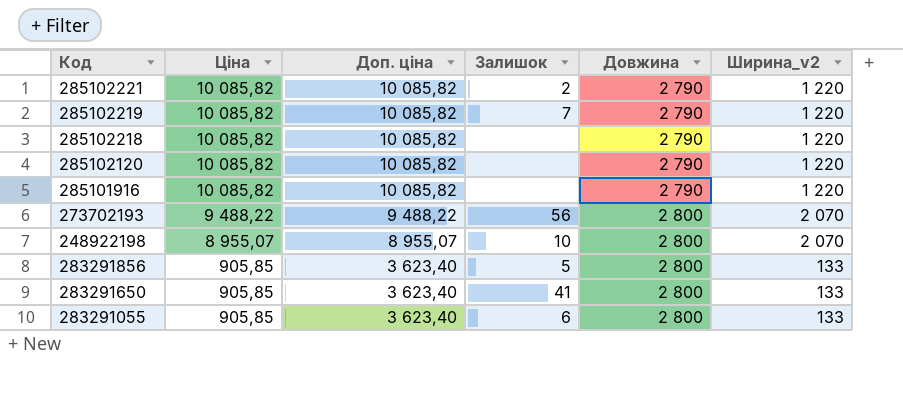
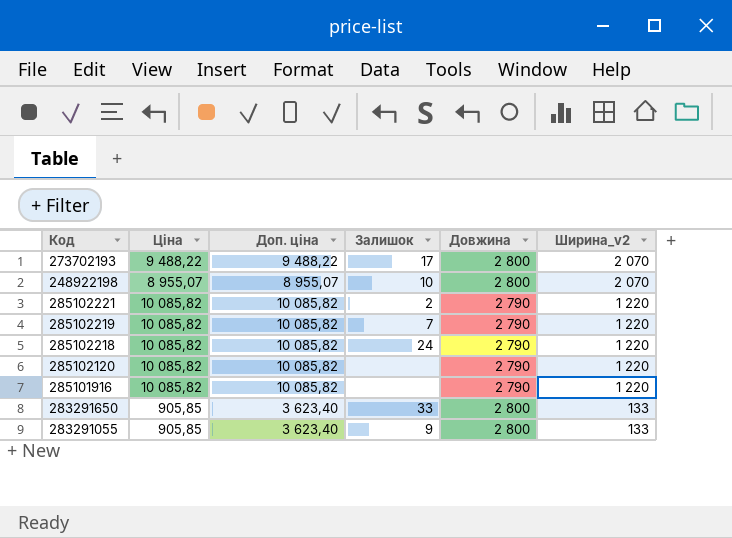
row order: Ціна descending -> Ширина_v2 descending
row 283291856: 905,85 | 3 623,40 | 5 | 2 800 | 133 -> none
273702193 | Залишок: 56 -> 17
285102218 | Залишок: none -> 24
283291650 | Залишок: 41 -> 33
283291055 | Залишок: 6 -> 9

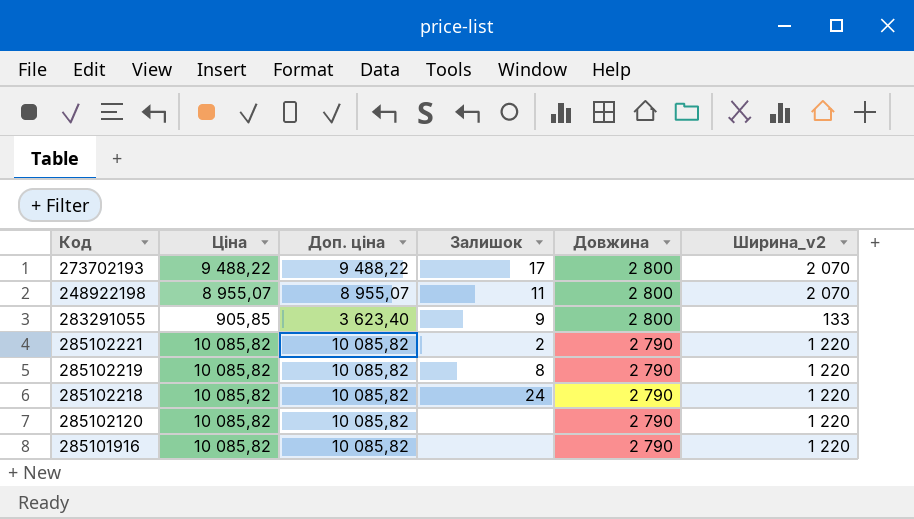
row order: Ширина_v2 descending -> Довжина descending
row 283291650: 905,85 | 3 623,40 | 33 | 2 800 | 133 -> none
248922198 | Залишок: 10 -> 11
285102219 | Залишок: 7 -> 8

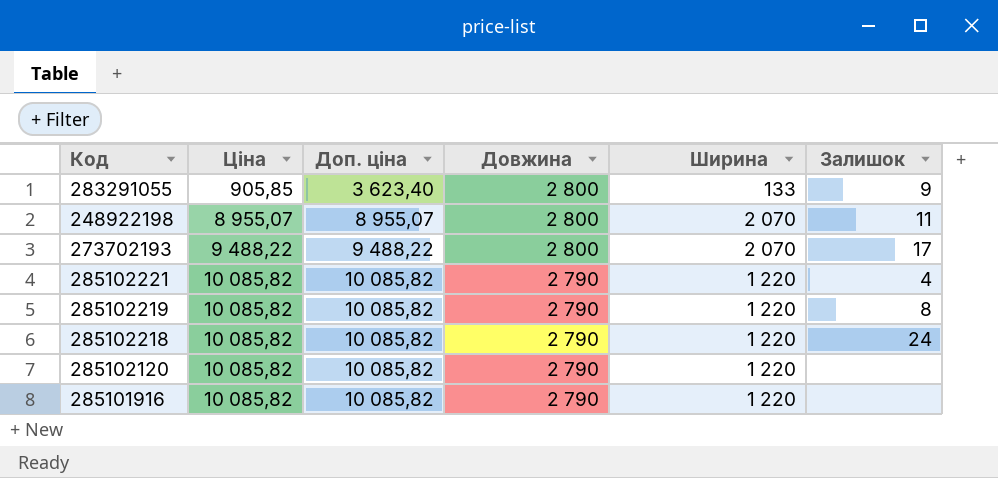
row order: Довжина descending -> Ціна ascending
column name: Ширина_v2 -> Ширина
column Залишок | position: 4 -> 6
285102221 | Залишок: 2 -> 4

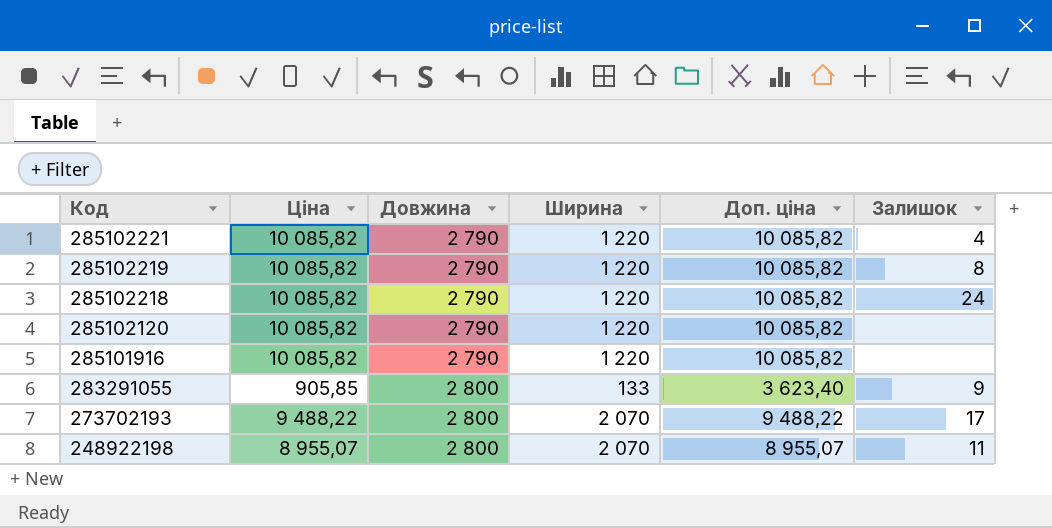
row order: Ціна ascending -> Код descending
column Доп. ціна | position: 3 -> 5

